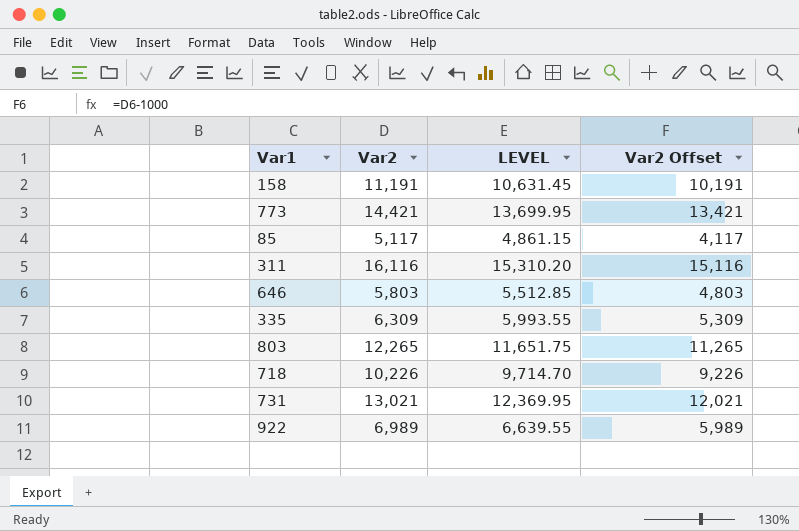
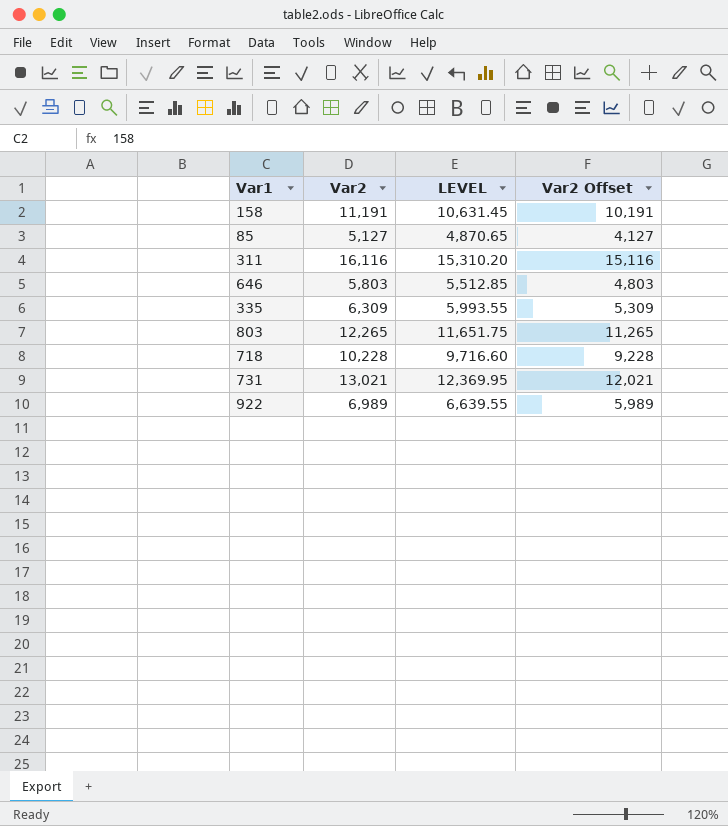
row 773: 14,421 | 13,699.95 | 13,421 -> none
85 | Var2: 5,117 -> 5,127
85 | LEVEL: 4,861.15 -> 4,870.65
85 | Var2 Offset: 4,117 -> 4,127
718 | Var2: 10,226 -> 10,228
718 | LEVEL: 9,714.70 -> 9,716.60
718 | Var2 Offset: 9,226 -> 9,228

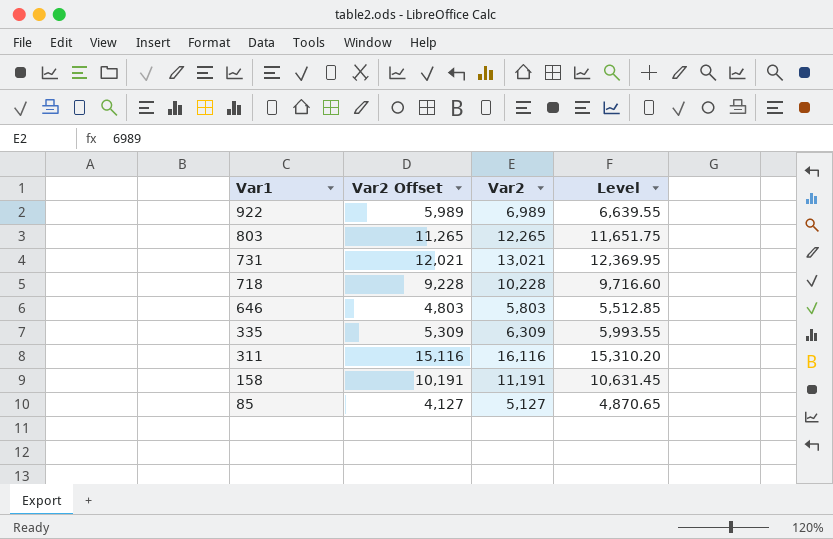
row order: none -> Var1 descending
column Var2 Offset | position: 4 -> 2
column name: LEVEL -> Level

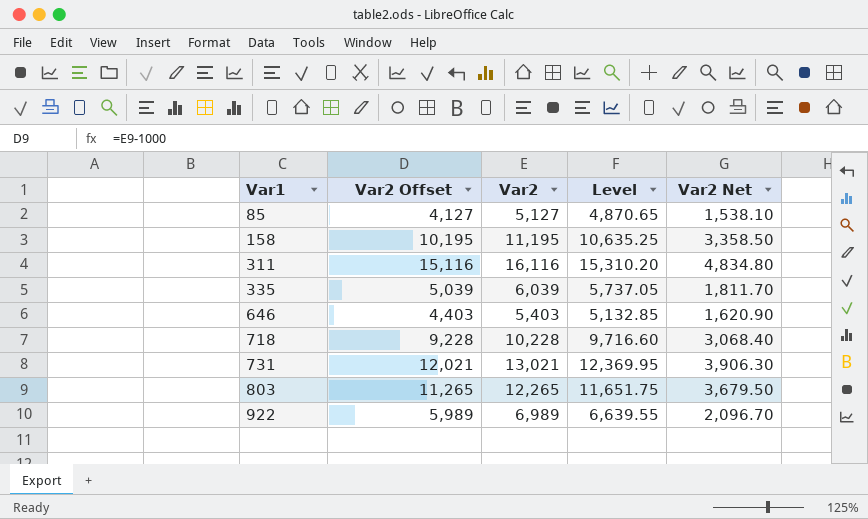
row order: Var1 descending -> Var1 ascending
column Var2 Net | formula: none -> [Var2] * 0.3
158 | Var2 Offset: 10,191 -> 10,195
158 | Var2: 11,191 -> 11,195
158 | Level: 10,631.45 -> 10,635.25
335 | Var2 Offset: 5,309 -> 5,039
335 | Var2: 6,309 -> 6,039
335 | Level: 5,993.55 -> 5,737.05
646 | Var2 Offset: 4,803 -> 4,403
646 | Var2: 5,803 -> 5,403
646 | Level: 5,512.85 -> 5,132.85

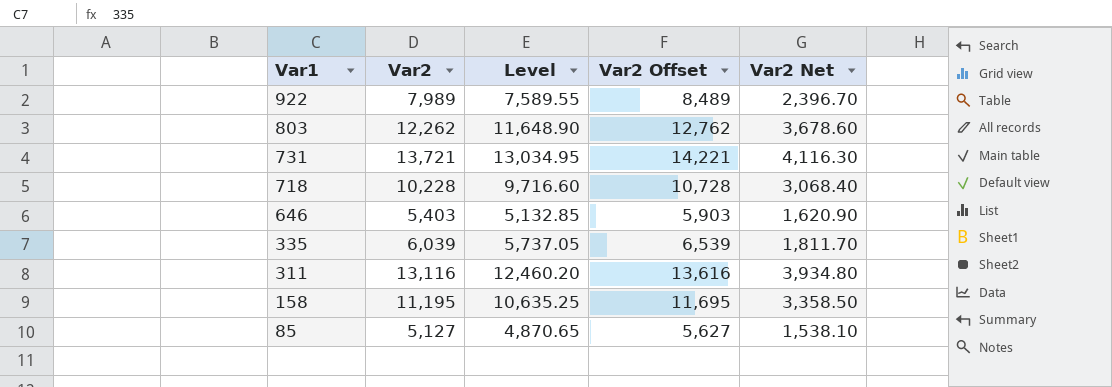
row order: Var1 ascending -> Var1 descending
column Var2 Offset | formula: [Var2] - 1000 -> [Var2] + 500
column Var2 Offset | position: 2 -> 4
922 | Var2: 6,989 -> 7,989
922 | Level: 6,639.55 -> 7,589.55
922 | Var2 Net: 2,096.70 -> 2,396.70
803 | Var2: 12,265 -> 12,262
803 | Level: 11,651.75 -> 11,648.90
803 | Var2 Net: 3,679.50 -> 3,678.60
731 | Var2: 13,021 -> 13,721
731 | Level: 12,369.95 -> 13,034.95
731 | Var2 Net: 3,906.30 -> 4,116.30
311 | Var2: 16,116 -> 13,116
311 | Level: 15,310.20 -> 12,460.20
311 | Var2 Net: 4,834.80 -> 3,934.80

